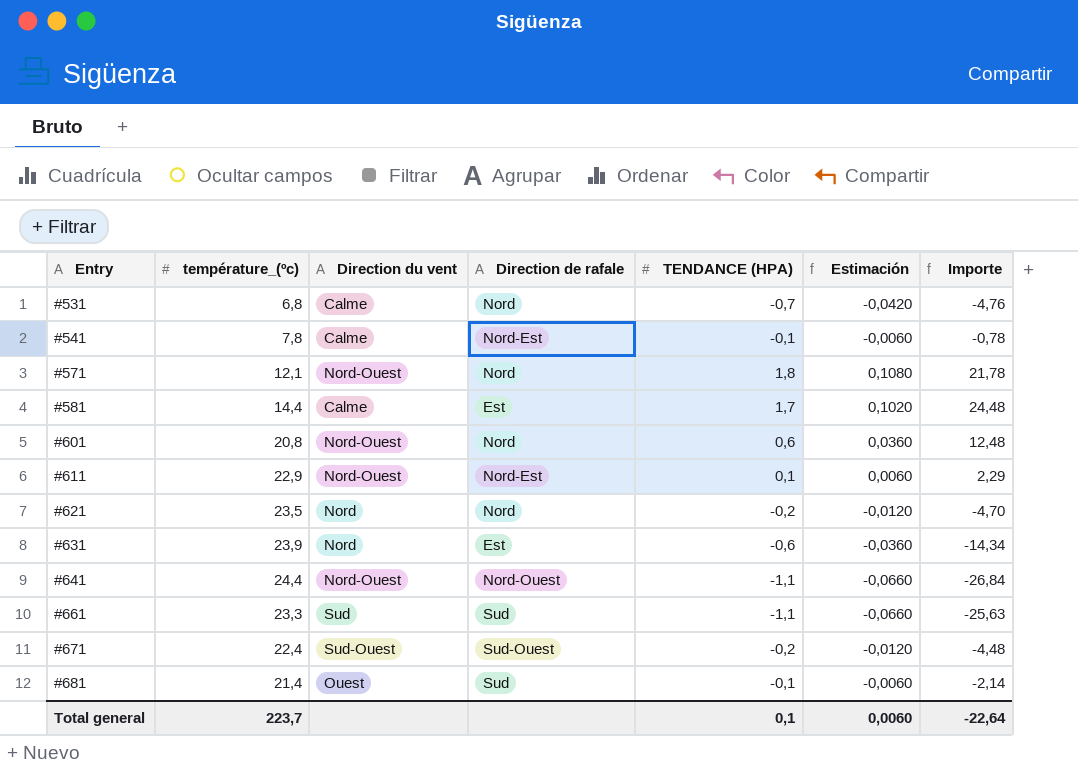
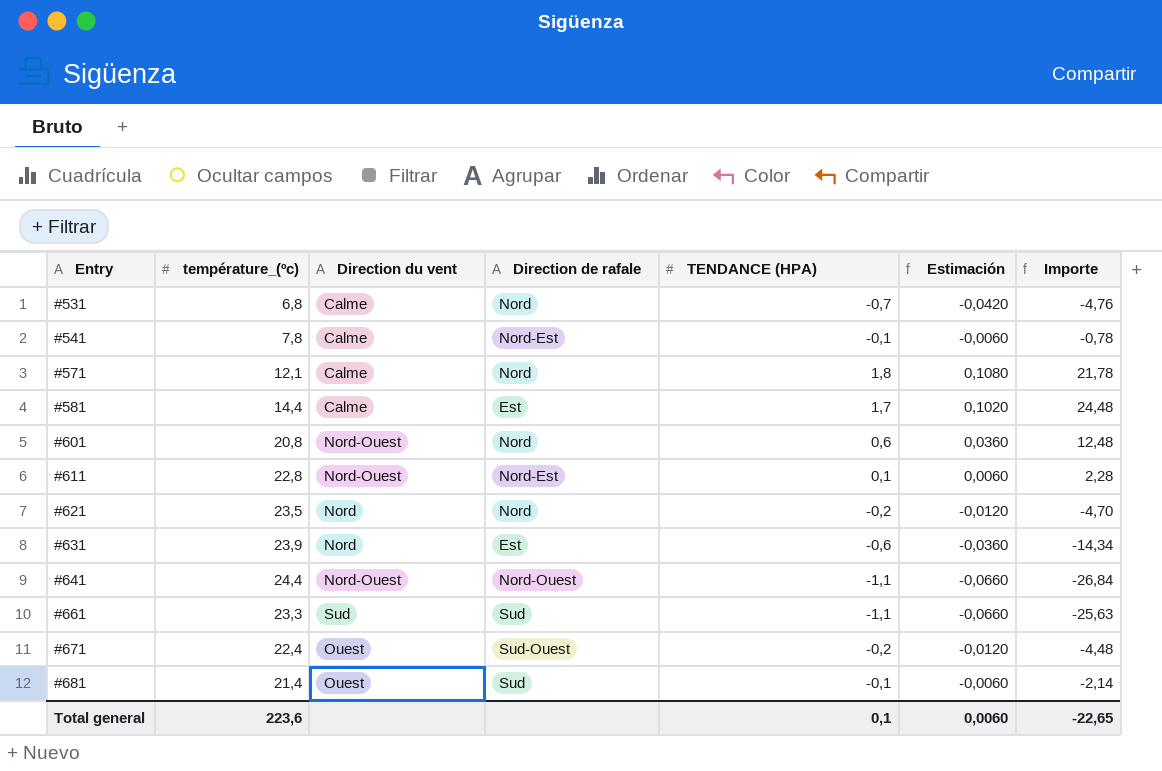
#571 | Direction du vent: Nord-Ouest -> Calme
#611 | température_(ºc): 22,9 -> 22,8
#611 | Importe: 2,29 -> 2,28
#671 | Direction du vent: Sud-Ouest -> Ouest
Total general | température_(ºc): 223,7 -> 223,6
Total general | Importe: -22,64 -> -22,65

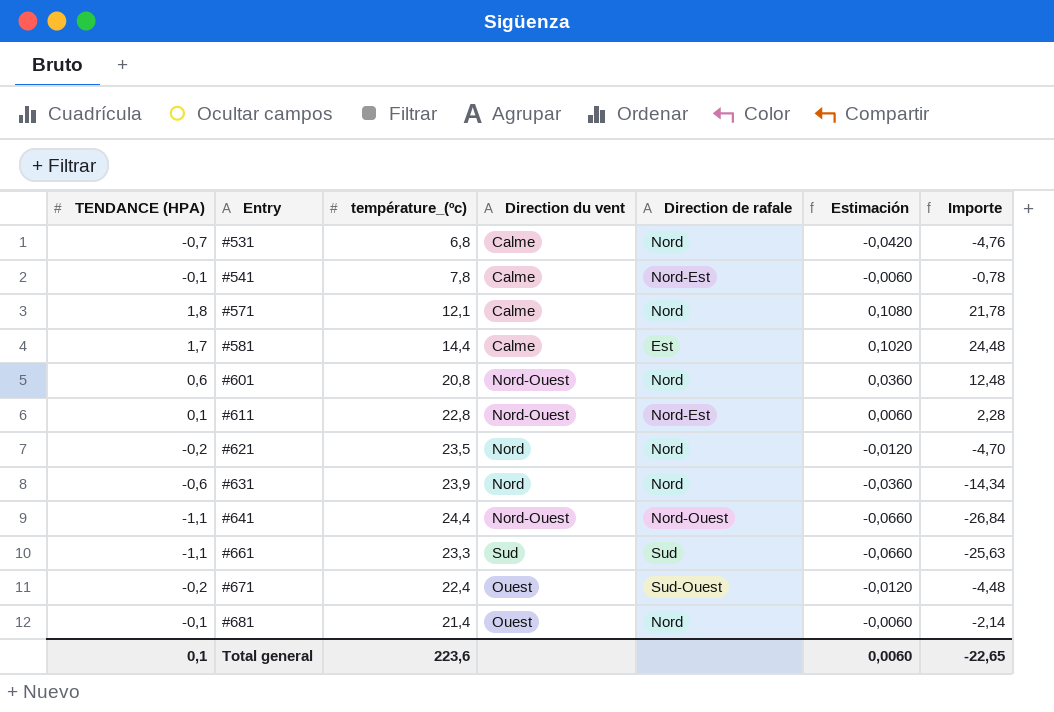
column TENDANCE (HPA) | position: 5 -> 1
#631 | Direction de rafale: Est -> Nord
#681 | Direction de rafale: Sud -> Nord

